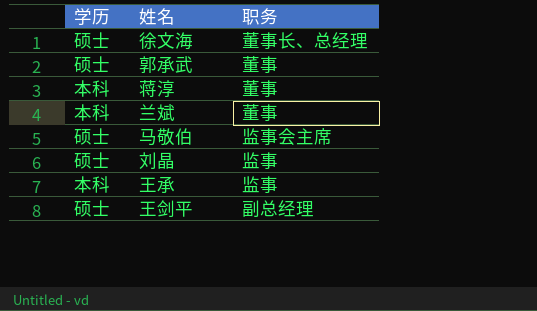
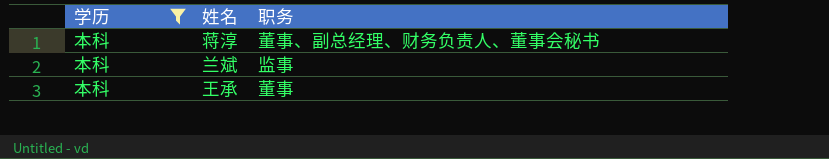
filter: none -> 学历 = 本科
蒋淳 | 职务: 董事 -> 董事、副总经理、财务负责人、董事会秘书
兰斌 | 职务: 董事 -> 监事
王承 | 职务: 监事 -> 董事

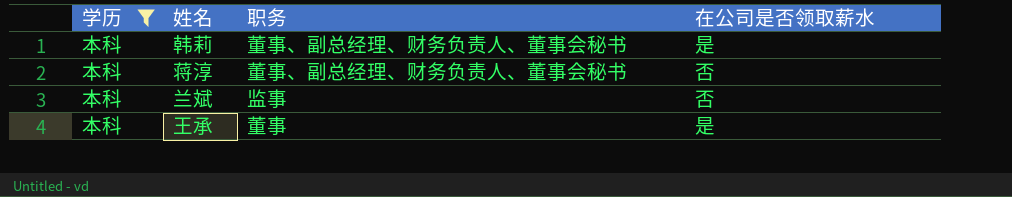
column 在公司是否领取薪水 | position: none -> 4
row 韩莉: none -> 本科 | 董事、副总经理、财务负责人、董事会秘书 | 是

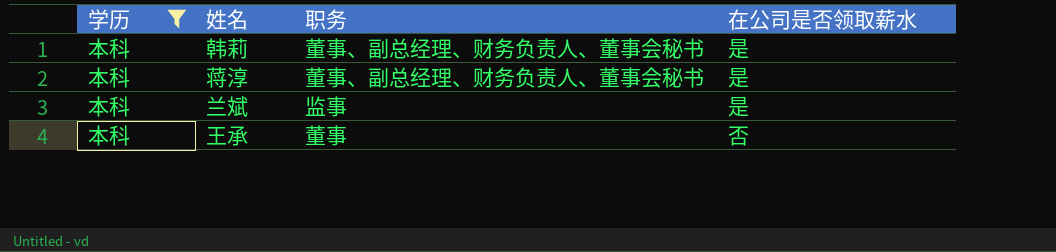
蒋淳 | 在公司是否领取薪水: 否 -> 是
兰斌 | 在公司是否领取薪水: 否 -> 是
王承 | 在公司是否领取薪水: 是 -> 否

